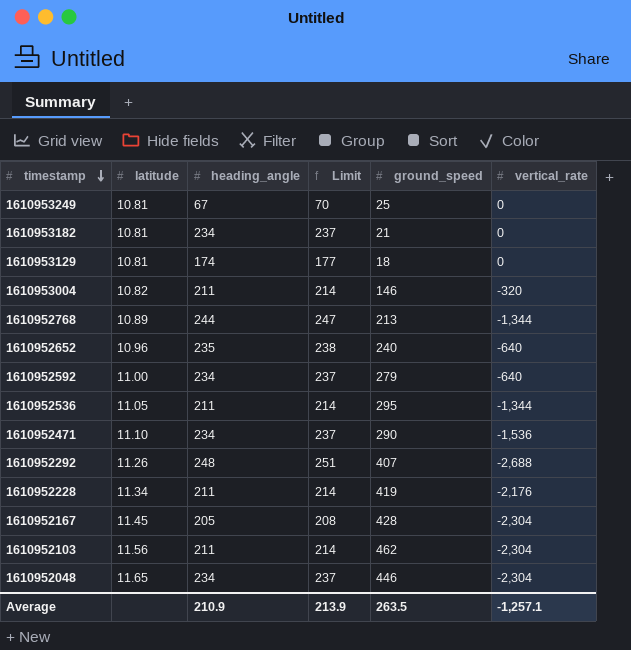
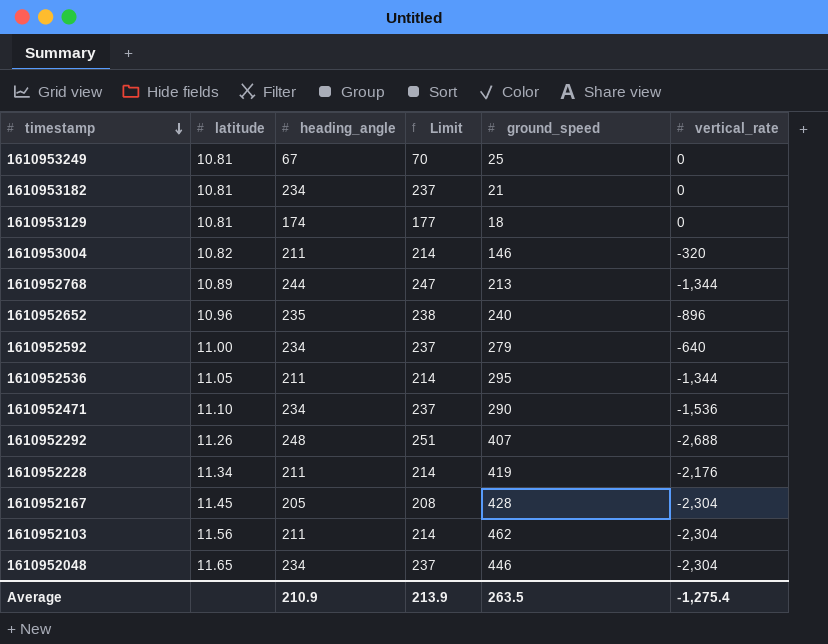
1610952652 | vertical_rate: -640 -> -896
Average | vertical_rate: -1,257.1 -> -1,275.4

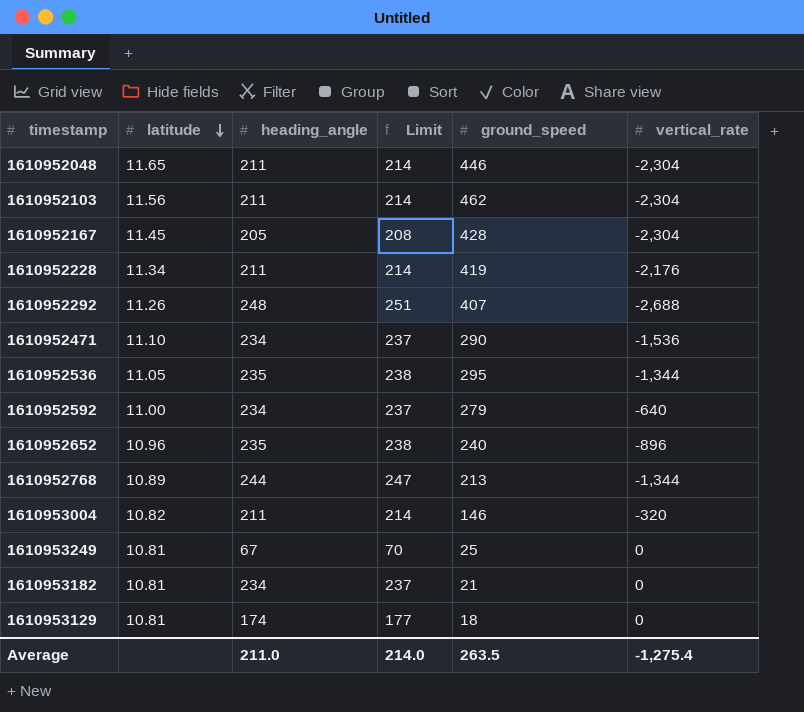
row order: timestamp descending -> latitude descending
1610952048 | heading_angle: 234 -> 211
1610952048 | Limit: 237 -> 214
1610952536 | heading_angle: 211 -> 235
1610952536 | Limit: 214 -> 238
Average | heading_angle: 210.9 -> 211.0
Average | Limit: 213.9 -> 214.0

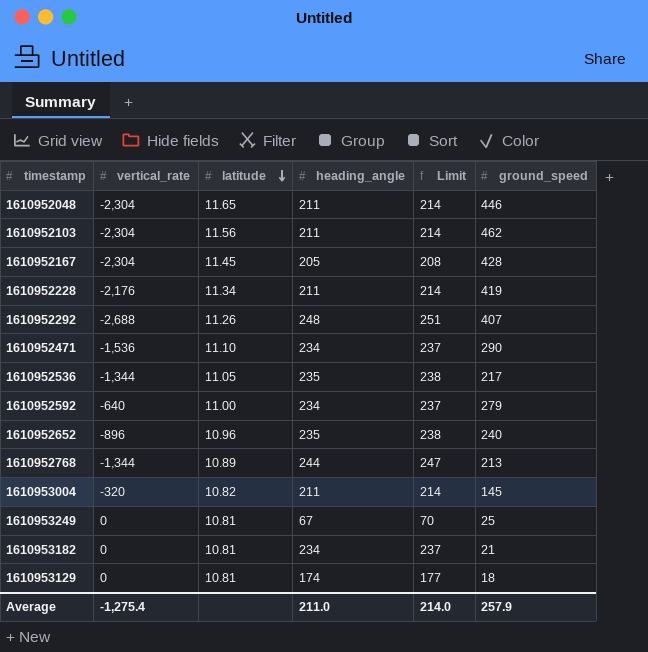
column vertical_rate | position: 6 -> 2
1610952536 | ground_speed: 295 -> 217
1610953004 | ground_speed: 146 -> 145
Average | ground_speed: 263.5 -> 257.9

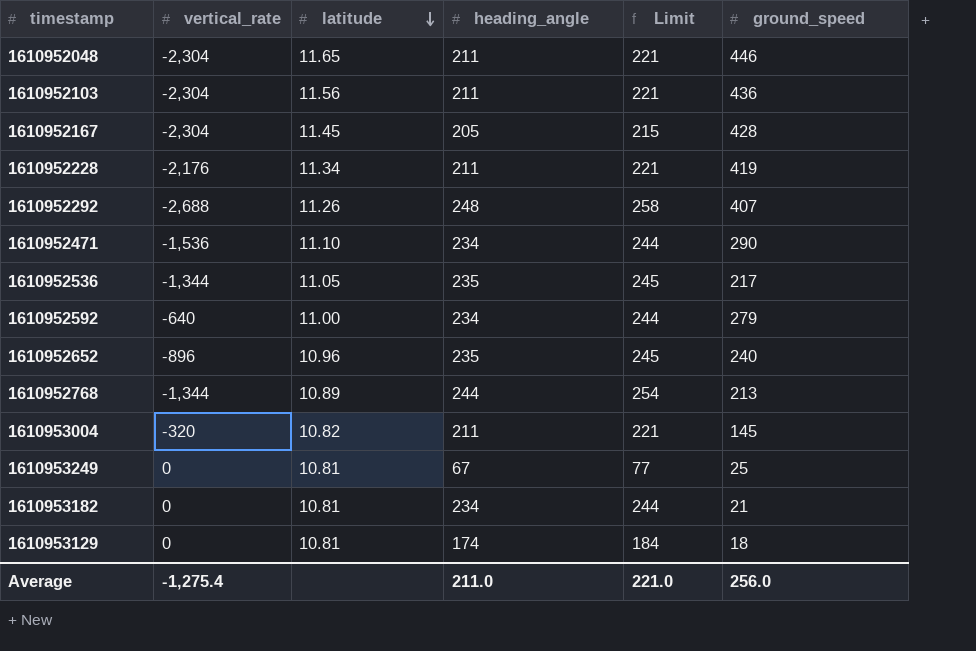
column Limit | formula: [heading_angle] + 3 -> [heading_angle] + 10
1610952103 | ground_speed: 462 -> 436
Average | Limit: 214.0 -> 221.0
Average | ground_speed: 257.9 -> 256.0

